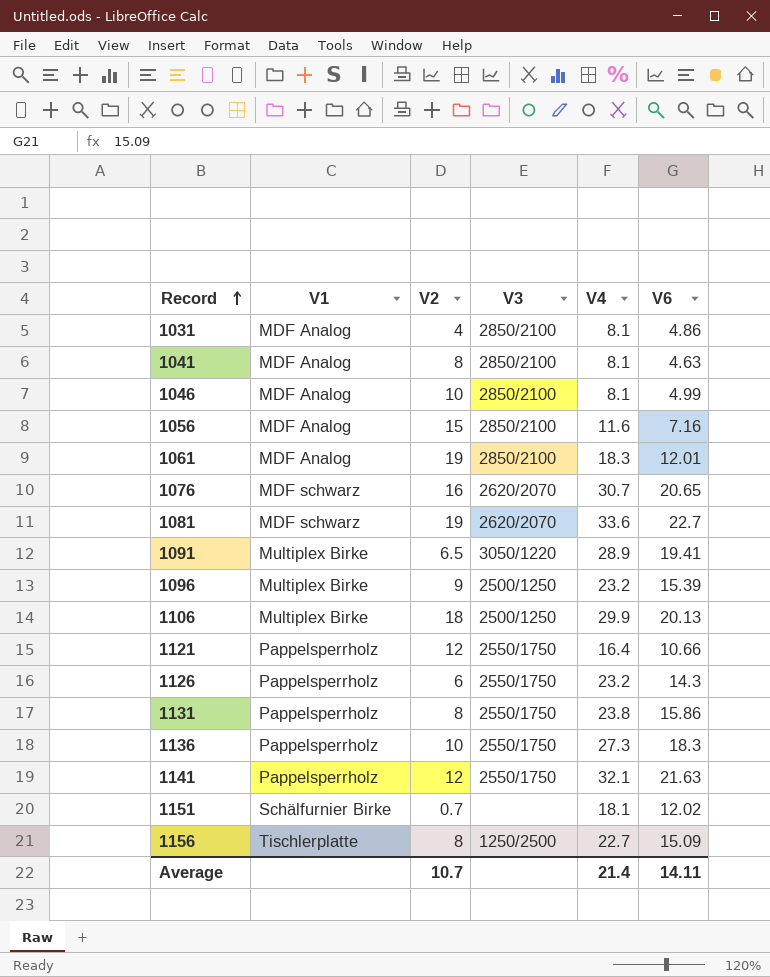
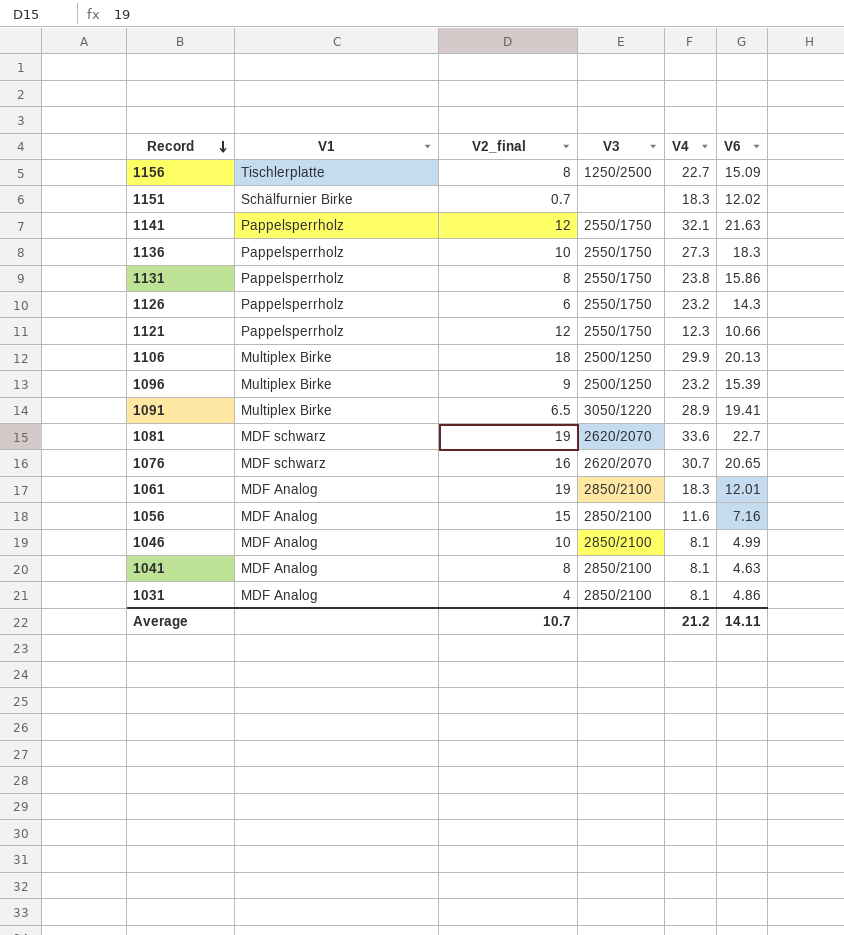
row order: Record ascending -> Record descending
column name: V2 -> V2_final
1151 | V4: 18.1 -> 18.3
1121 | V4: 16.4 -> 12.3
Average | V4: 21.4 -> 21.2

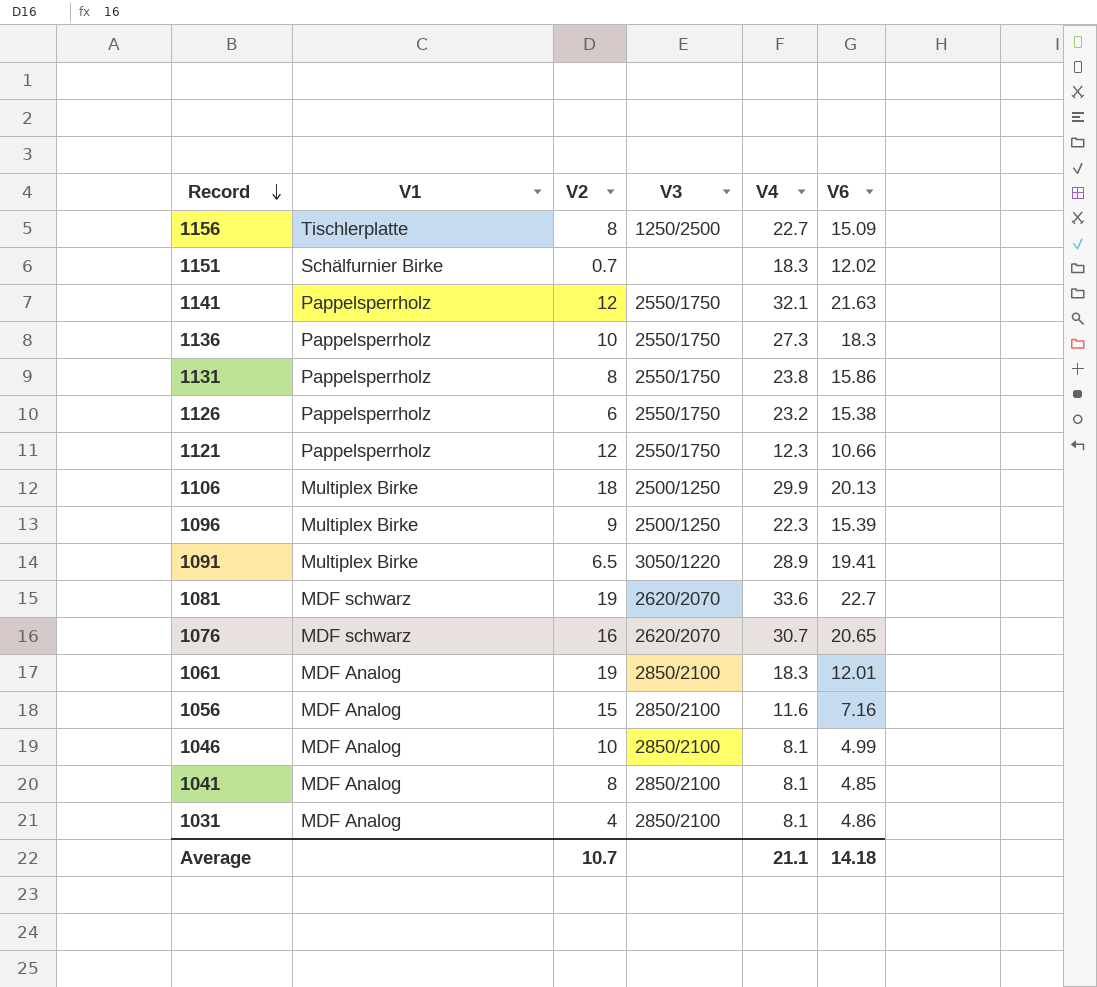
column name: V2_final -> V2
1126 | V6: 14.3 -> 15.38
1096 | V4: 23.2 -> 22.3
1041 | V6: 4.63 -> 4.85
Average | V4: 21.2 -> 21.1
Average | V6: 14.11 -> 14.18

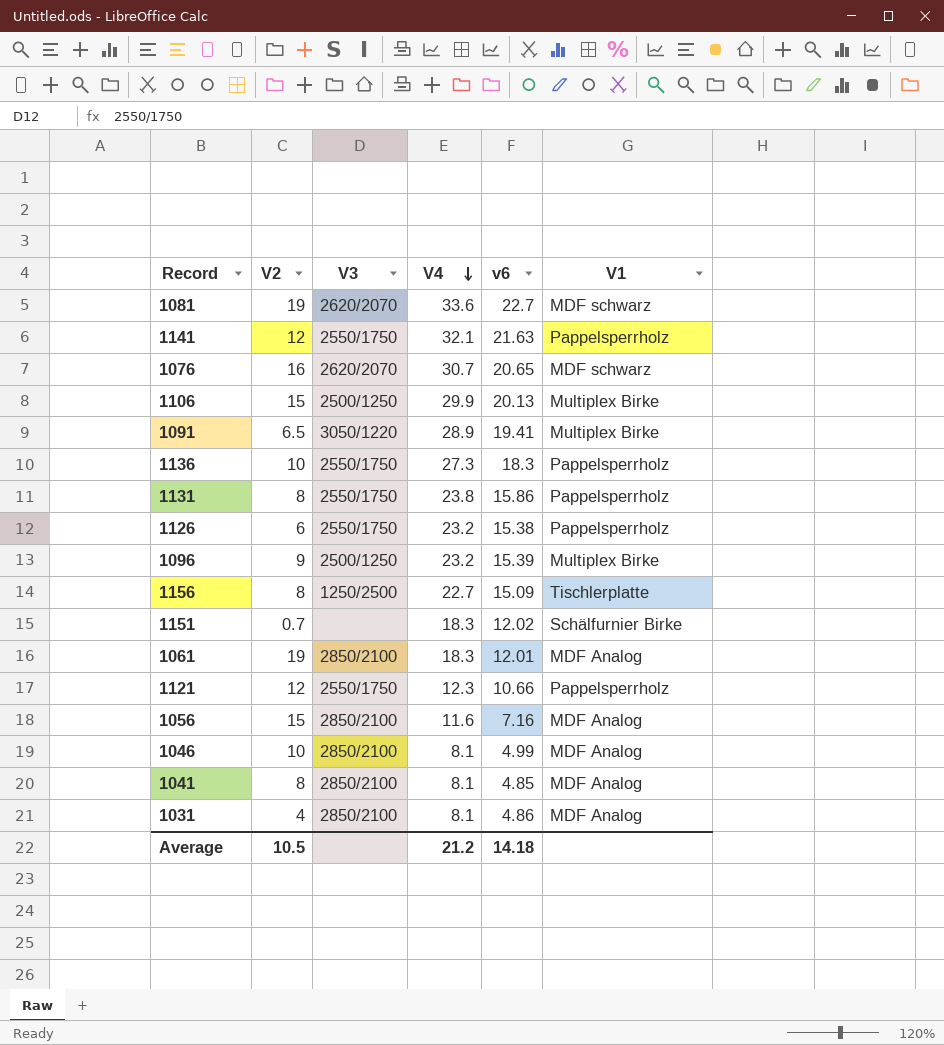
row order: Record descending -> V4 descending
column name: V6 -> v6
column V1 | position: 2 -> 6
1106 | V2: 18 -> 15
1096 | V4: 22.3 -> 23.2
Average | V2: 10.7 -> 10.5
Average | V4: 21.1 -> 21.2

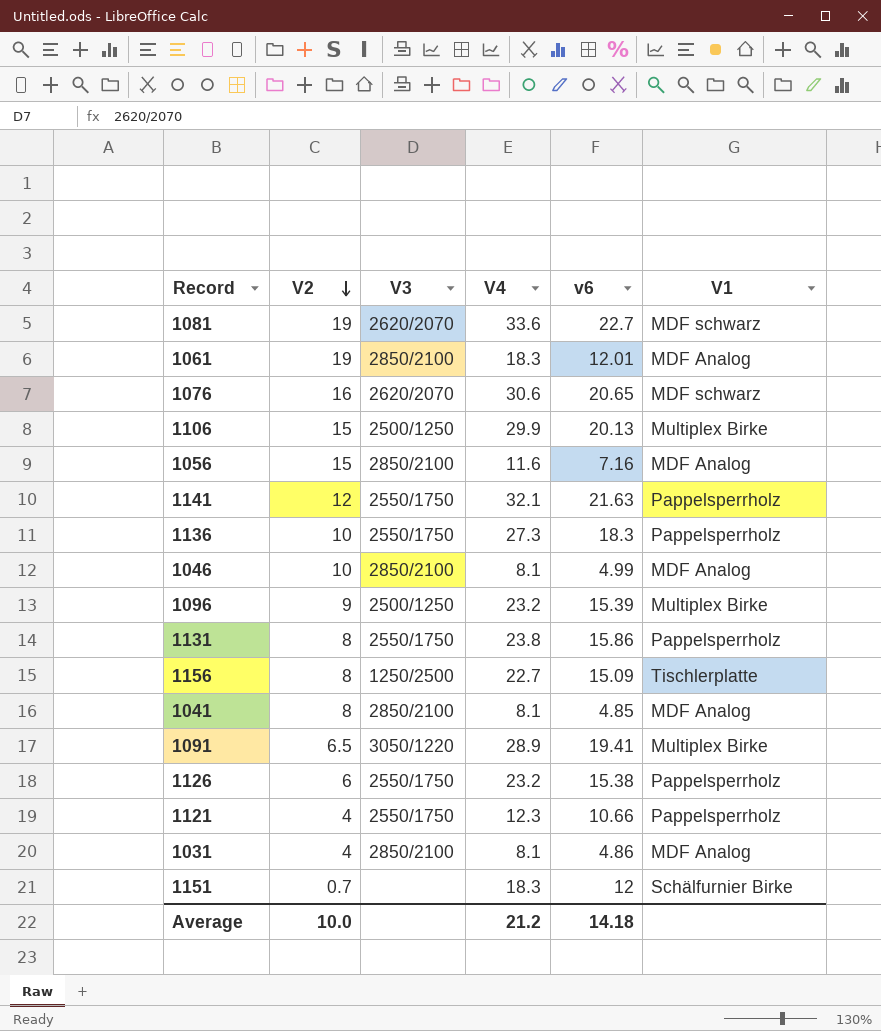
row order: V4 descending -> V2 descending
1076 | V4: 30.7 -> 30.6
1121 | V2: 12 -> 4
1151 | v6: 12.02 -> 12
Average | V2: 10.5 -> 10.0

